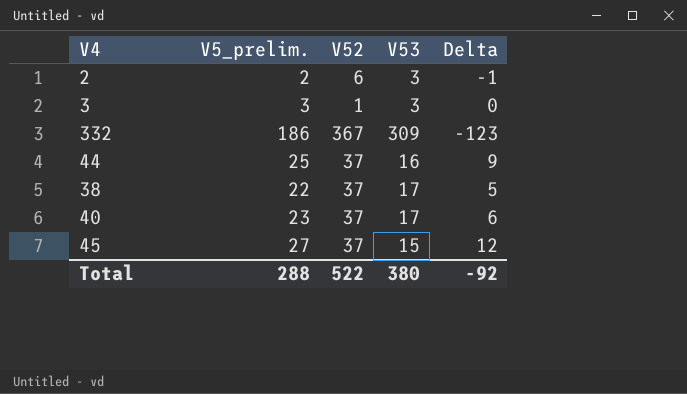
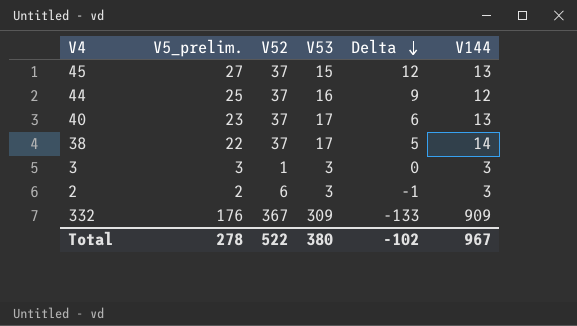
row order: none -> Delta descending
column V144 | position: none -> 6
332 | V5_prelim.: 186 -> 176
332 | Delta: -123 -> -133
Total | V5_prelim.: 288 -> 278
Total | Delta: -92 -> -102

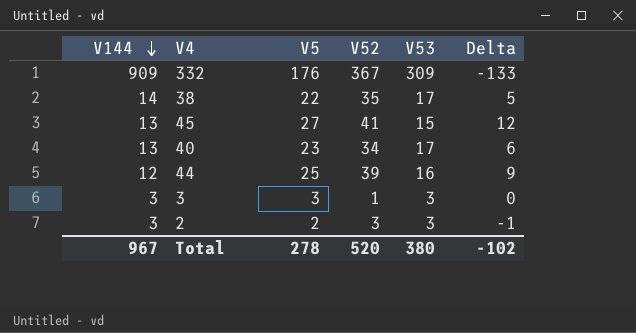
row order: Delta descending -> V144 descending
column V144 | position: 6 -> 1
column name: V5_prelim. -> V5
38 | V52: 37 -> 35
45 | V52: 37 -> 41
40 | V52: 37 -> 34
44 | V52: 37 -> 39
2 | V52: 6 -> 3
Total | V52: 522 -> 520

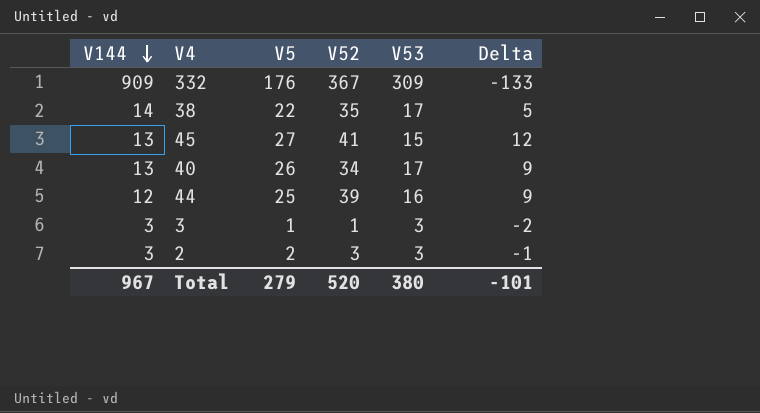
40 | V5: 23 -> 26
40 | Delta: 6 -> 9
3 | V5: 3 -> 1
3 | Delta: 0 -> -2
Total | V5: 278 -> 279
Total | Delta: -102 -> -101

